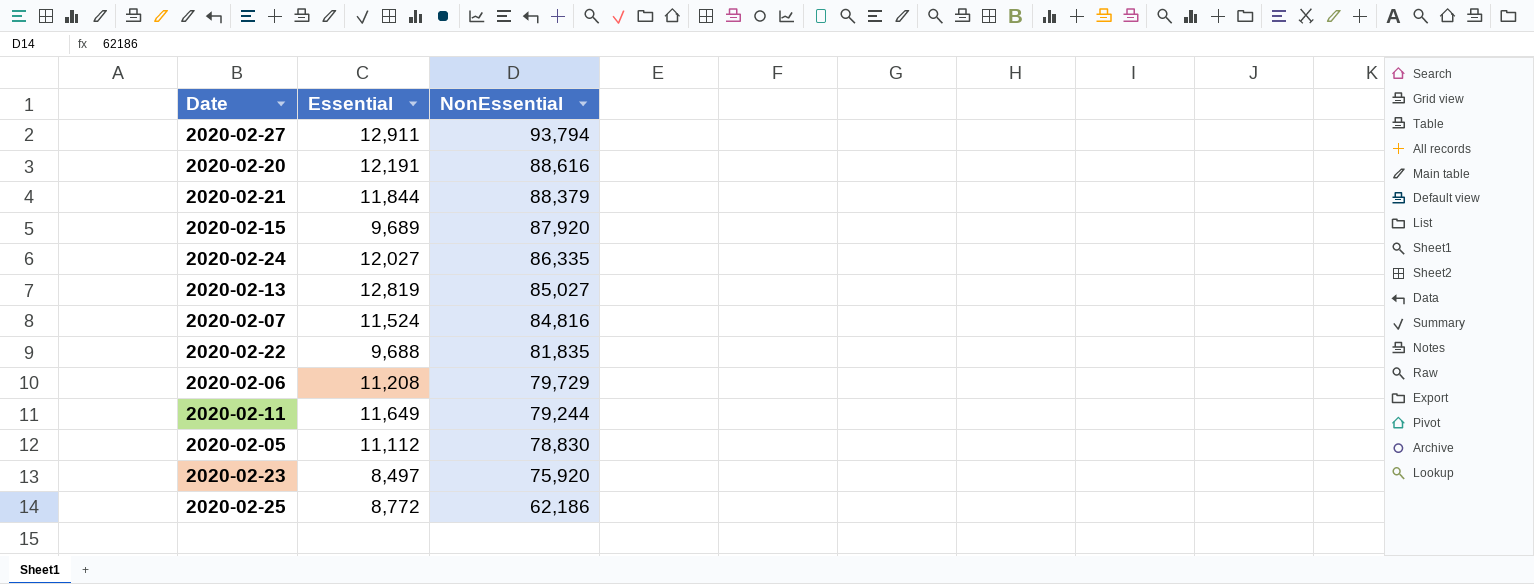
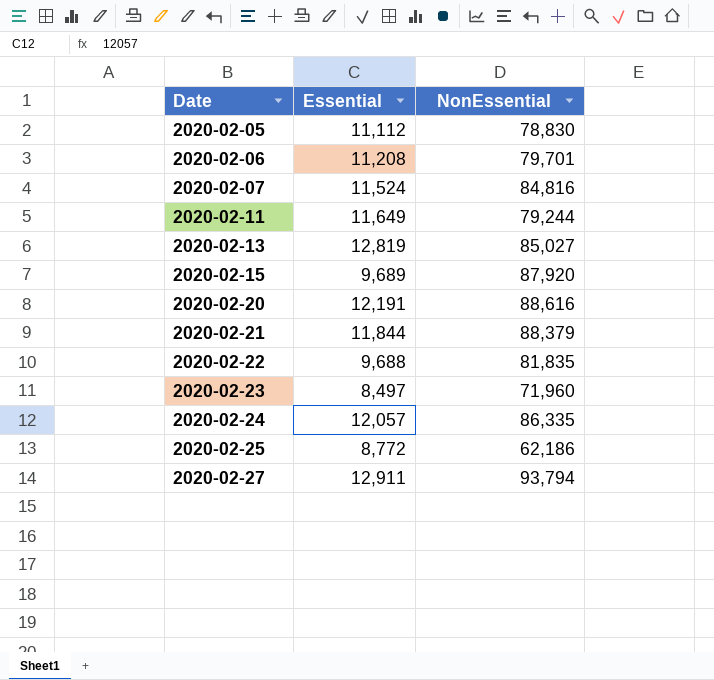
row order: NonEssential descending -> Date ascending
2020-02-06 | NonEssential: 79,729 -> 79,701
2020-02-23 | NonEssential: 75,920 -> 71,960
2020-02-24 | Essential: 12,027 -> 12,057

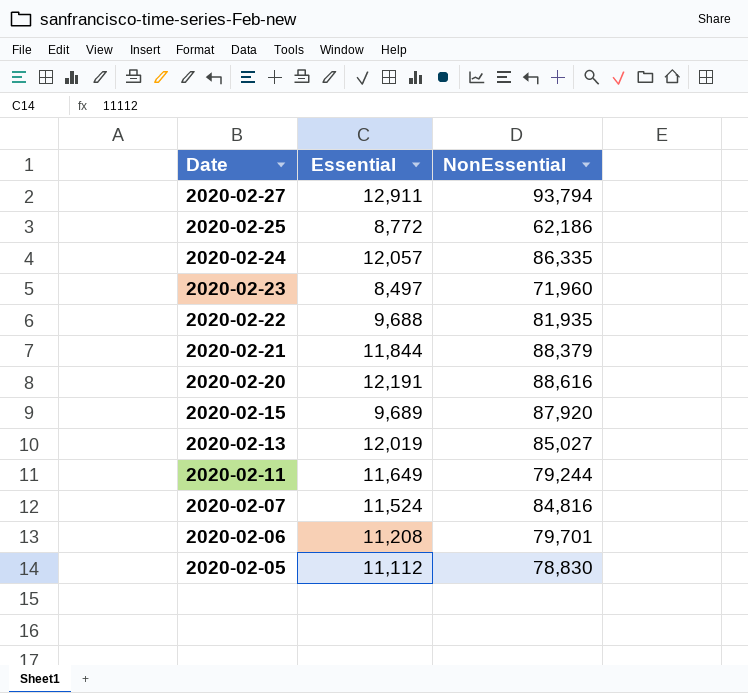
row order: Date ascending -> Date descending
2020-02-22 | NonEssential: 81,835 -> 81,935
2020-02-13 | Essential: 12,819 -> 12,019

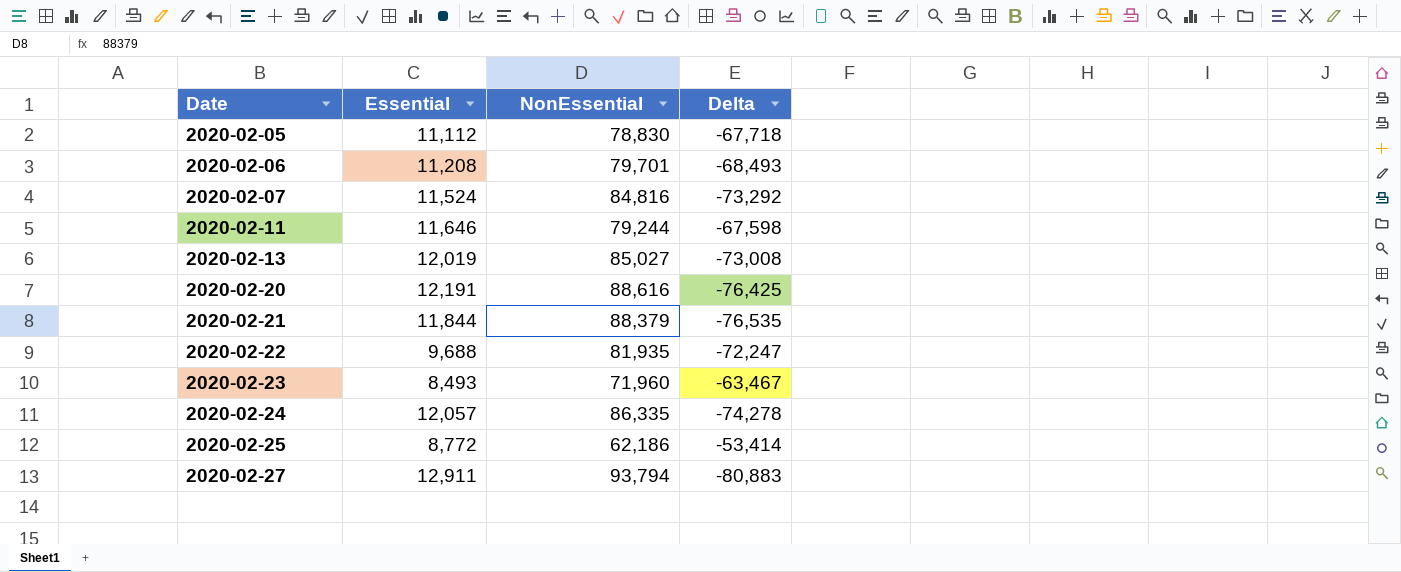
row order: Date descending -> Date ascending
column Delta | formula: none -> [Essential] - [NonEssential]
row 2020-02-15: 9,689 | 87,920 -> none
2020-02-11 | Essential: 11,649 -> 11,646
2020-02-23 | Essential: 8,497 -> 8,493

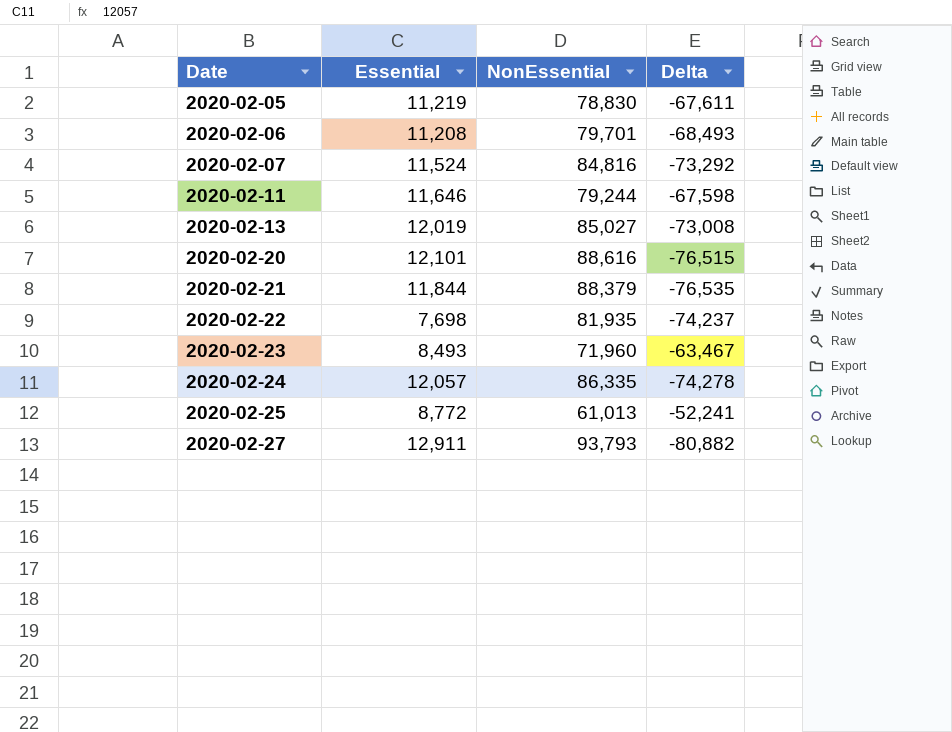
2020-02-05 | Essential: 11,112 -> 11,219
2020-02-05 | Delta: -67,718 -> -67,611
2020-02-20 | Essential: 12,191 -> 12,101
2020-02-20 | Delta: -76,425 -> -76,515
2020-02-22 | Essential: 9,688 -> 7,698
2020-02-22 | Delta: -72,247 -> -74,237
2020-02-25 | NonEssential: 62,186 -> 61,013
2020-02-25 | Delta: -53,414 -> -52,241
2020-02-27 | NonEssential: 93,794 -> 93,793
2020-02-27 | Delta: -80,883 -> -80,882

